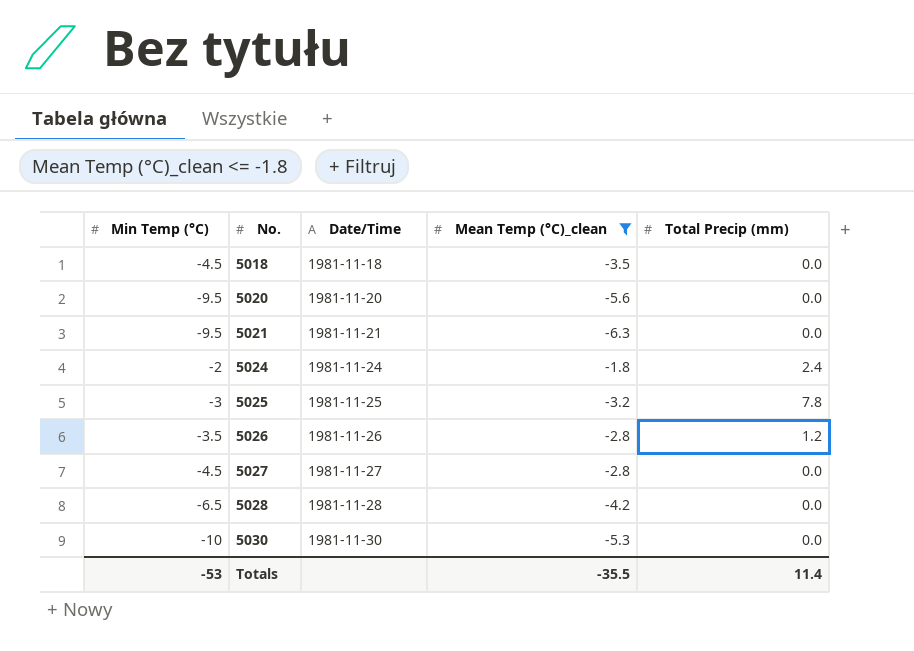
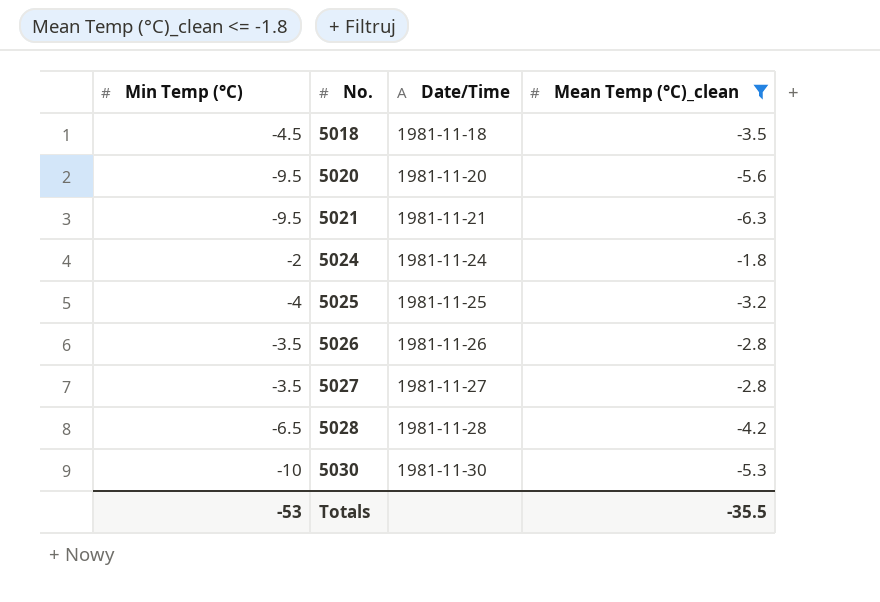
column Total Precip (mm) | position: 5 -> none
5025 | Min Temp (°C): -3 -> -4
5027 | Min Temp (°C): -4.5 -> -3.5

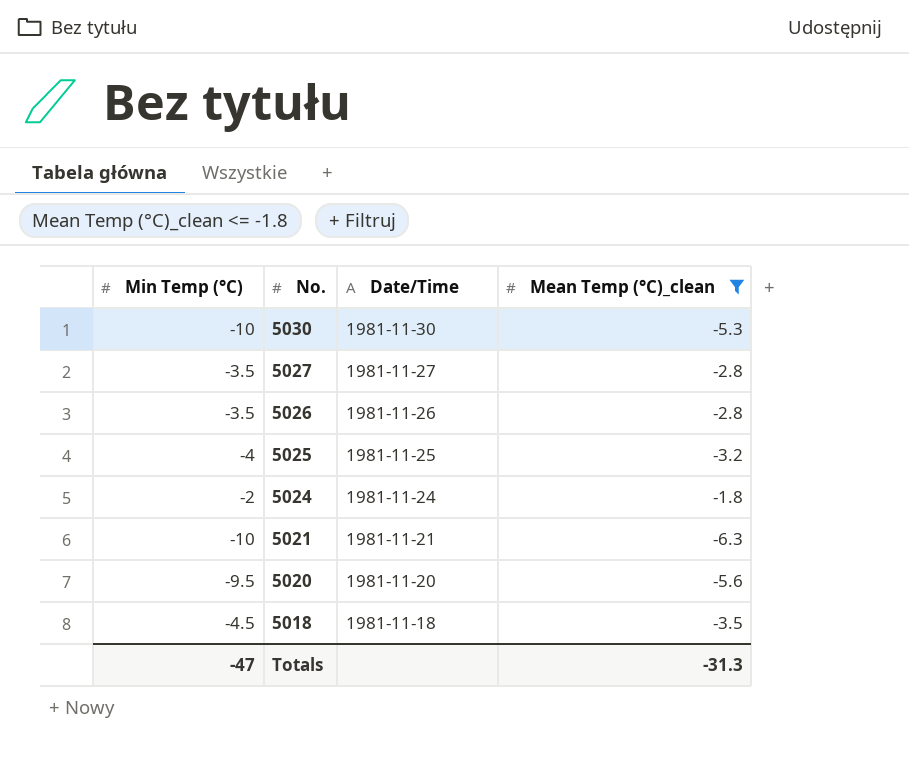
row order: No. ascending -> No. descending
row 5028: -6.5 | 1981-11-28 | -4.2 -> none
5021 | Min Temp (°C): -9.5 -> -10
Totals | Min Temp (°C): -53 -> -47
Totals | Mean Temp (°C)_clean: -35.5 -> -31.3

